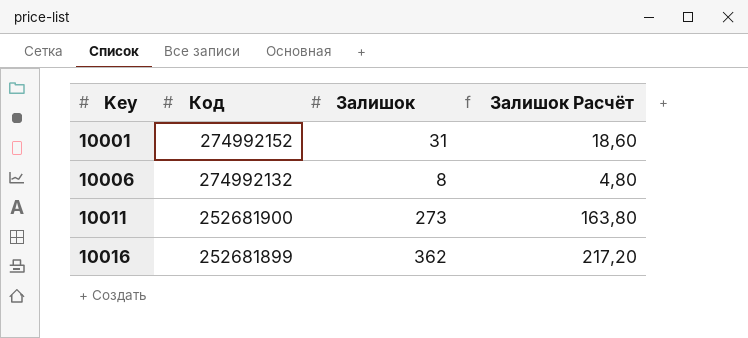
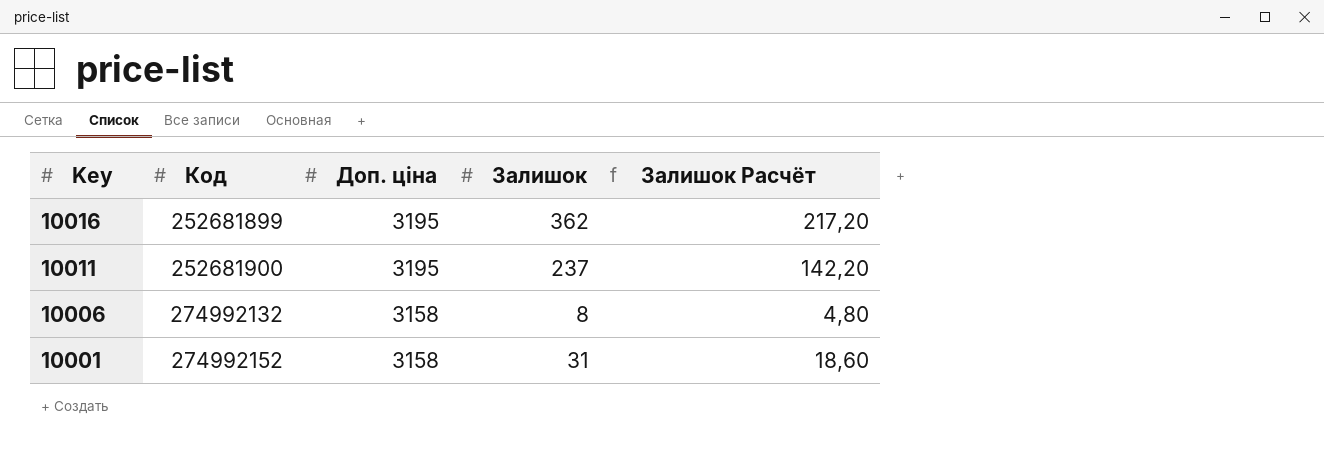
row order: Key ascending -> Key descending
column Доп. ціна | position: none -> 3
10011 | Залишок: 273 -> 237
10011 | Залишок Расчёт: 163,80 -> 142,20

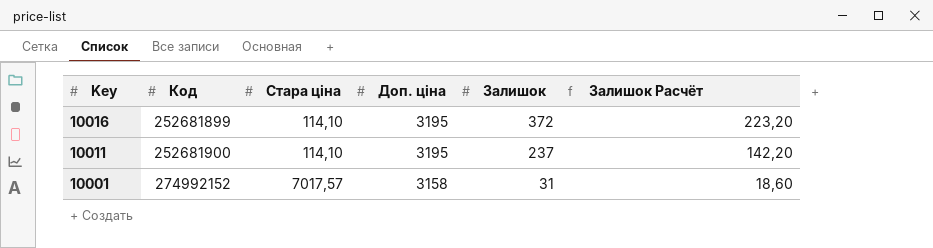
column Стара ціна | position: none -> 3
row 10006: 274992132 | 3158 | 8 | 4,80 -> none
10016 | Залишок: 362 -> 372
10016 | Залишок Расчёт: 217,20 -> 223,20

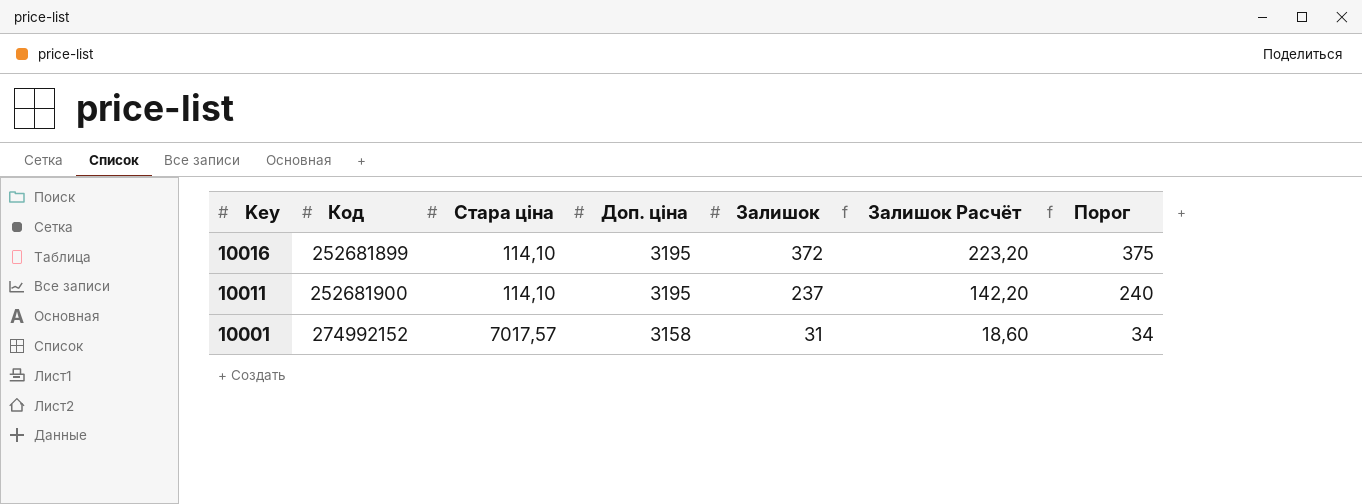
column Порог | formula: none -> [Залишок] + 3

